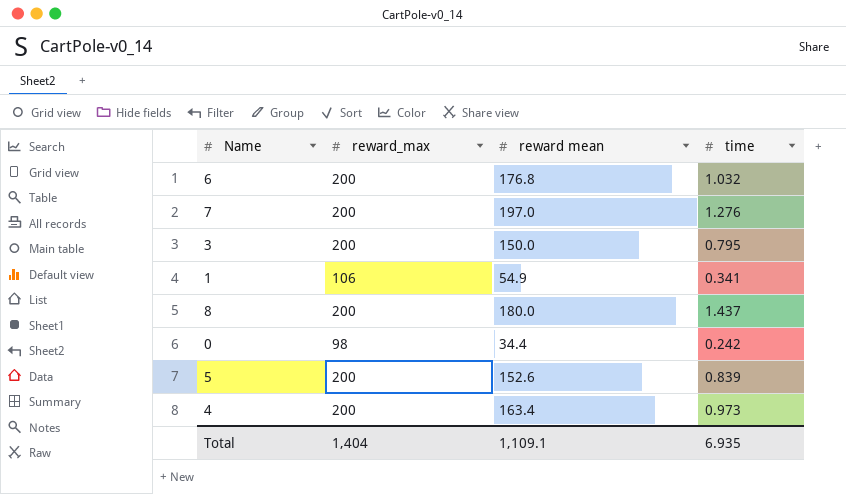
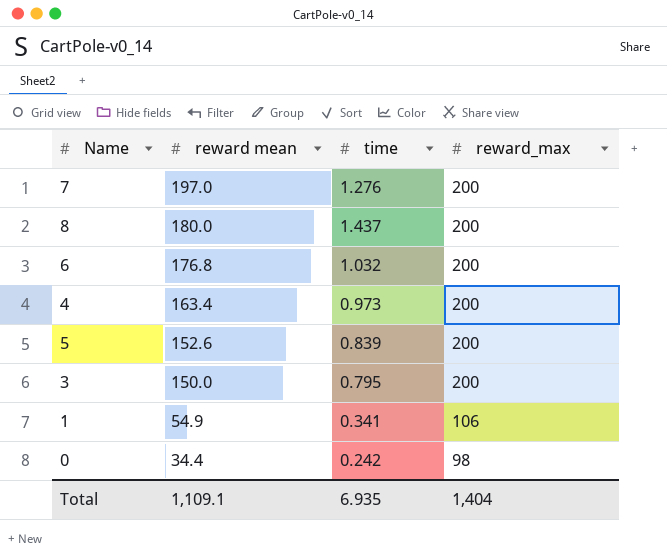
row order: none -> reward mean descending
column reward_max | position: 2 -> 4

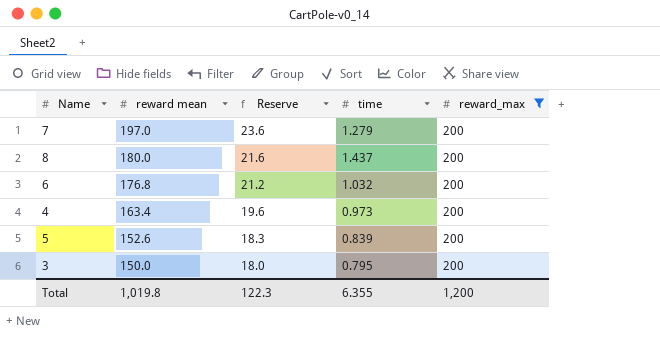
filter: none -> reward_max = 200
column Reserve | formula: none -> [reward mean] * 0.12
7 | time: 1.276 -> 1.279
Total | reward mean: 1,109.1 -> 1,019.8
Total | time: 6.935 -> 6.355
Total | reward_max: 1,404 -> 1,200

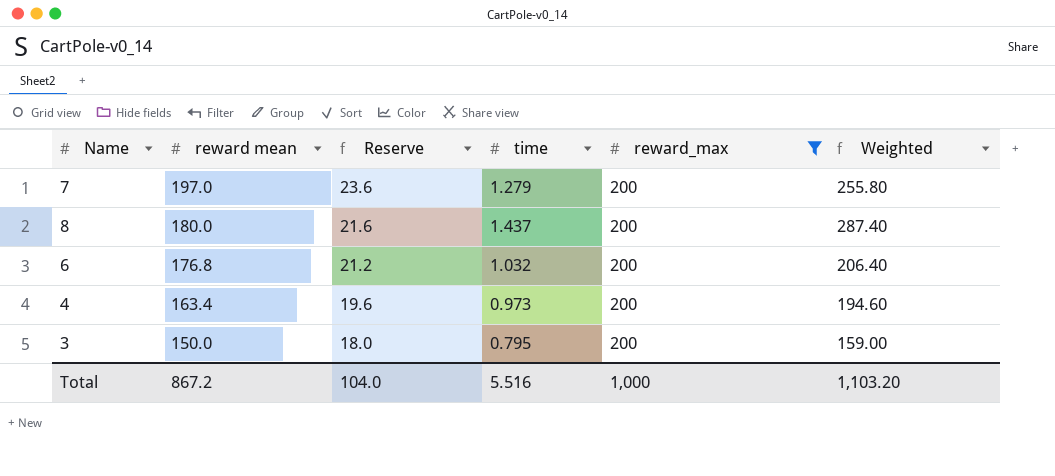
column Weighted | formula: none -> [time] * [reward_max]
row 5: 152.6 | 18.3 | 0.839 | 200 -> none
Total | reward mean: 1,019.8 -> 867.2
Total | Reserve: 122.3 -> 104.0
Total | time: 6.355 -> 5.516
Total | reward_max: 1,200 -> 1,000

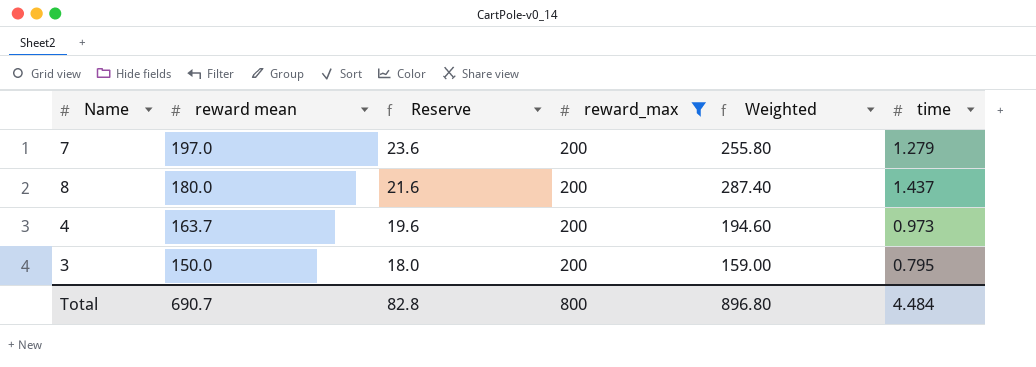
column time | position: 4 -> 6
row 6: 176.8 | 21.2 | 1.032 | 200 | 206.40 -> none
4 | reward mean: 163.4 -> 163.7
Total | reward mean: 867.2 -> 690.7
Total | Reserve: 104.0 -> 82.8
Total | reward_max: 1,000 -> 800
Total | Weighted: 1,103.20 -> 896.80
Total | time: 5.516 -> 4.484

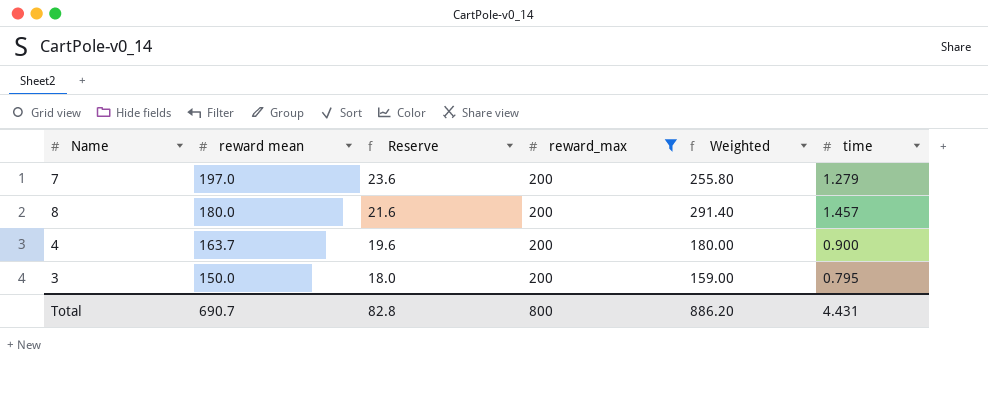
8 | Weighted: 287.40 -> 291.40
8 | time: 1.437 -> 1.457
4 | Weighted: 194.60 -> 180.00
4 | time: 0.973 -> 0.900
Total | Weighted: 896.80 -> 886.20
Total | time: 4.484 -> 4.431

